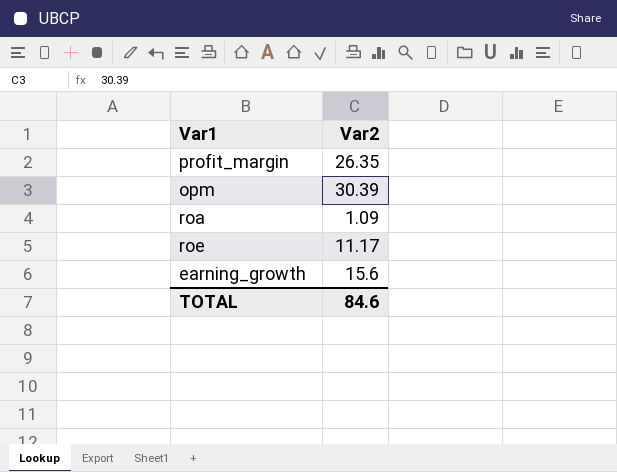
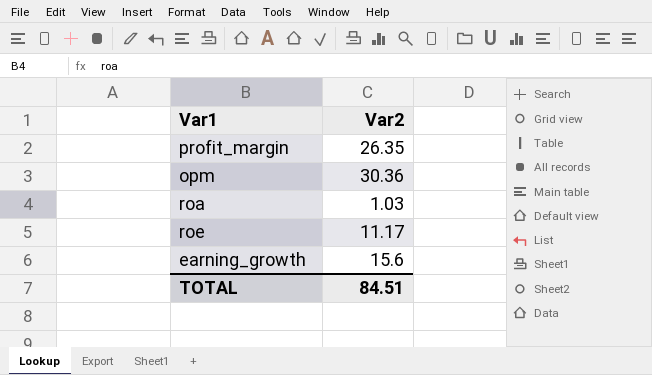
opm | Var2: 30.39 -> 30.36
roa | Var2: 1.09 -> 1.03
TOTAL | Var2: 84.6 -> 84.51

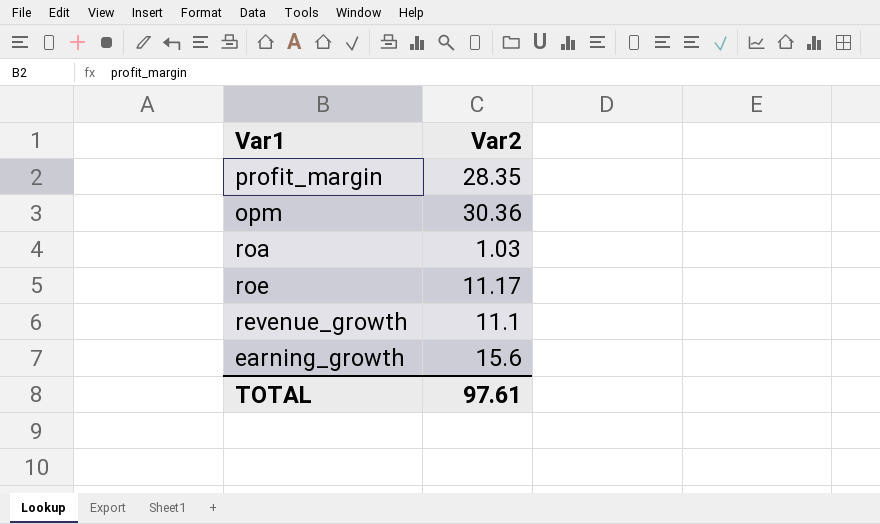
profit_margin | Var2: 26.35 -> 28.35
row revenue_growth: none -> 11.1
TOTAL | Var2: 84.51 -> 97.61

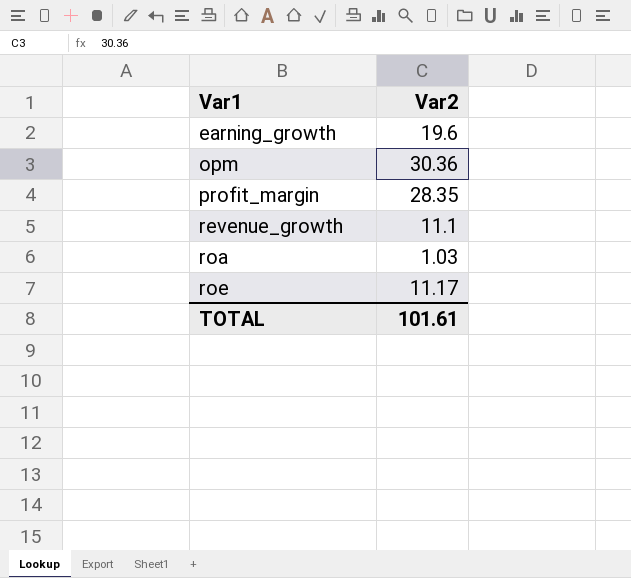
row order: none -> Var1 ascending
earning_growth | Var2: 15.6 -> 19.6
TOTAL | Var2: 97.61 -> 101.61

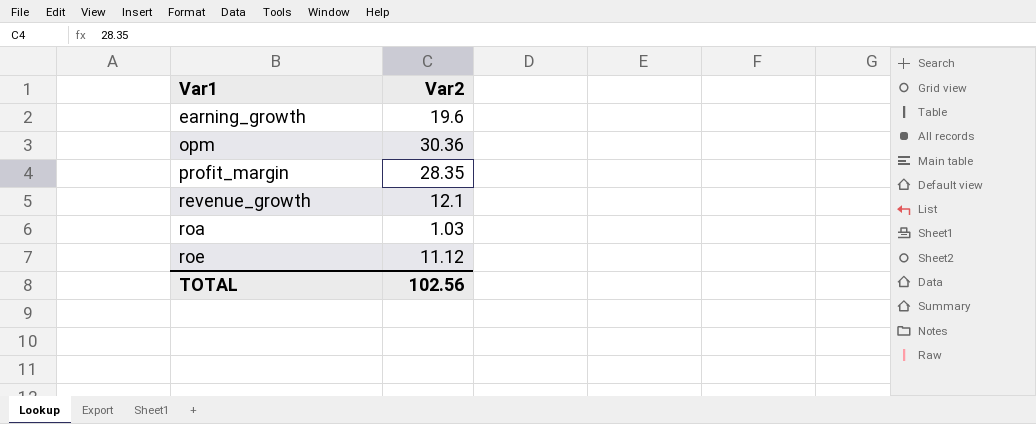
revenue_growth | Var2: 11.1 -> 12.1
roe | Var2: 11.17 -> 11.12
TOTAL | Var2: 101.61 -> 102.56

